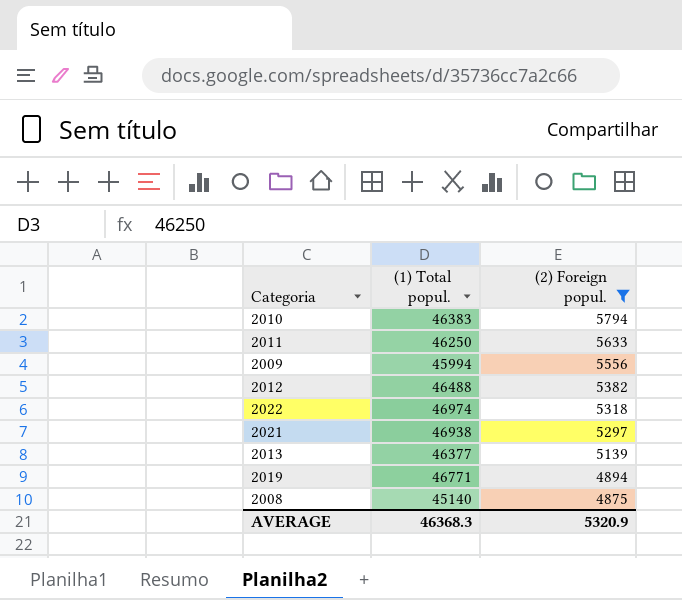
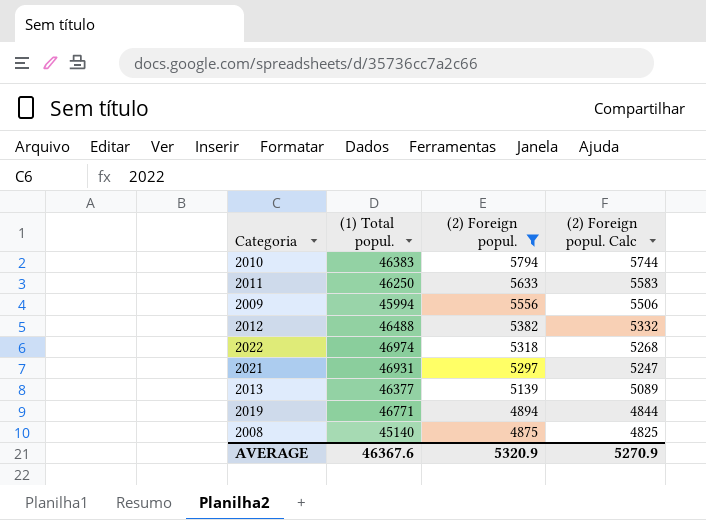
column (2) Foreign popul. Calc | formula: none -> [(2) Foreign popul.] - 50
2021 | (1) Total popul.: 46938 -> 46931
AVERAGE | (1) Total popul.: 46368.3 -> 46367.6

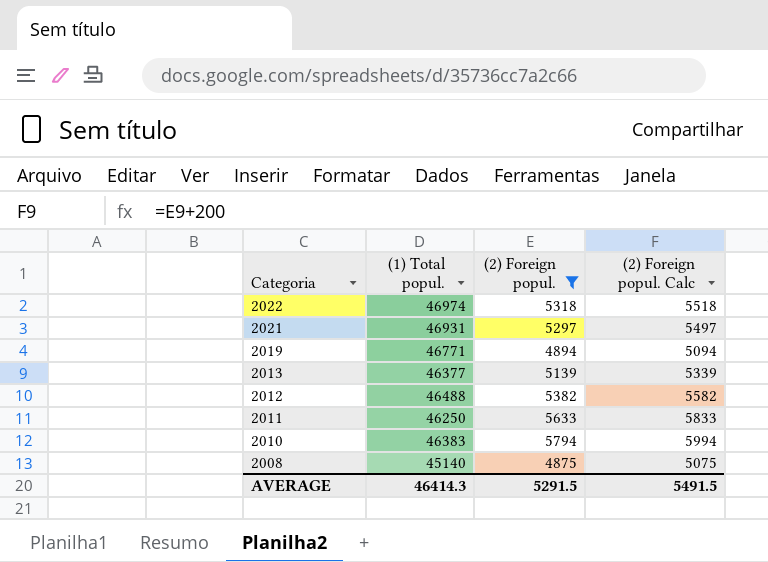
row order: (2) Foreign popul. descending -> Categoria descending
column (2) Foreign popul. Calc | formula: [(2) Foreign popul.] - 50 -> [(2) Foreign popul.] + 200
row 2009: 45994 | 5556 | 5506 -> none
AVERAGE | (1) Total popul.: 46367.6 -> 46414.3
AVERAGE | (2) Foreign popul.: 5320.9 -> 5291.5
AVERAGE | (2) Foreign popul. Calc: 5270.9 -> 5491.5

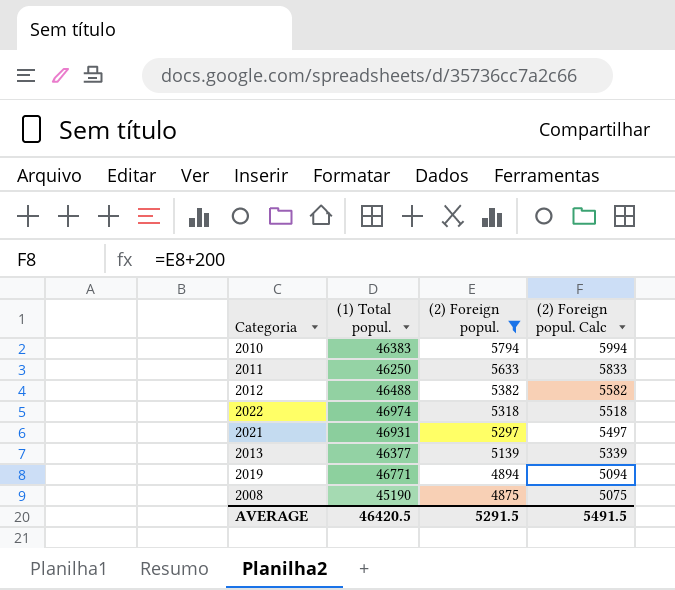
row order: Categoria descending -> (2) Foreign popul. descending
2008 | (1) Total popul.: 45140 -> 45190
AVERAGE | (1) Total popul.: 46414.3 -> 46420.5

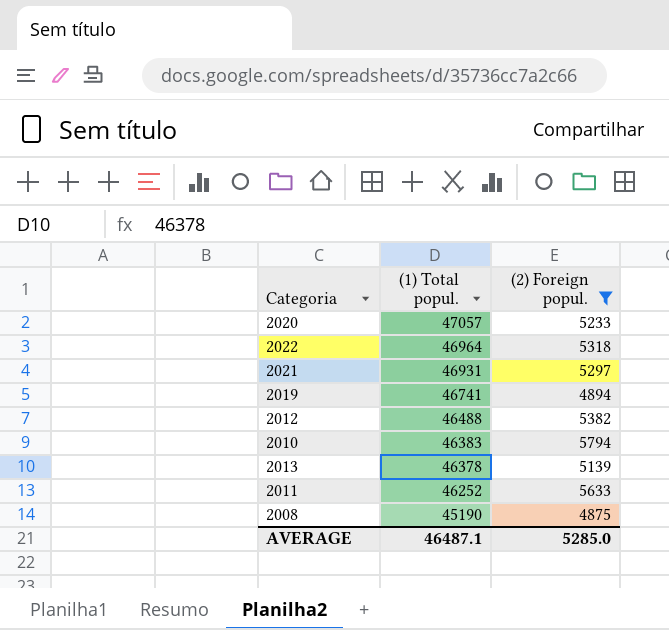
row order: (2) Foreign popul. descending -> (1) Total popul. descending
column (2) Foreign popul. Calc | formula: [(2) Foreign popul.] + 200 -> none
row 2020: none -> 47057 | 5233
2022 | (1) Total popul.: 46974 -> 46964
2019 | (1) Total popul.: 46771 -> 46741
2013 | (1) Total popul.: 46377 -> 46378
2011 | (1) Total popul.: 46250 -> 46252
AVERAGE | (1) Total popul.: 46420.5 -> 46487.1
AVERAGE | (2) Foreign popul.: 5291.5 -> 5285.0

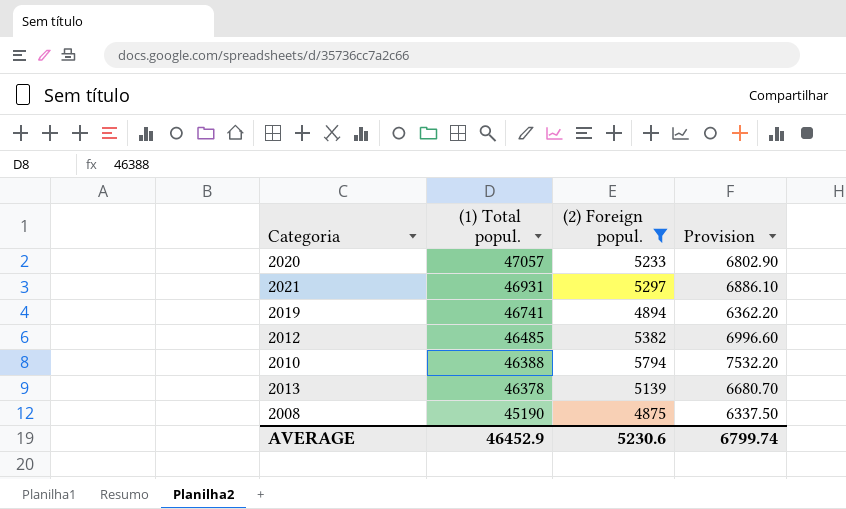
column Provision | formula: none -> [(2) Foreign popul.] * 1.3
row 2022: 46964 | 5318 -> none
row 2011: 46252 | 5633 -> none
2012 | (1) Total popul.: 46488 -> 46485
2010 | (1) Total popul.: 46383 -> 46388
AVERAGE | (1) Total popul.: 46487.1 -> 46452.9
AVERAGE | (2) Foreign popul.: 5285.0 -> 5230.6

